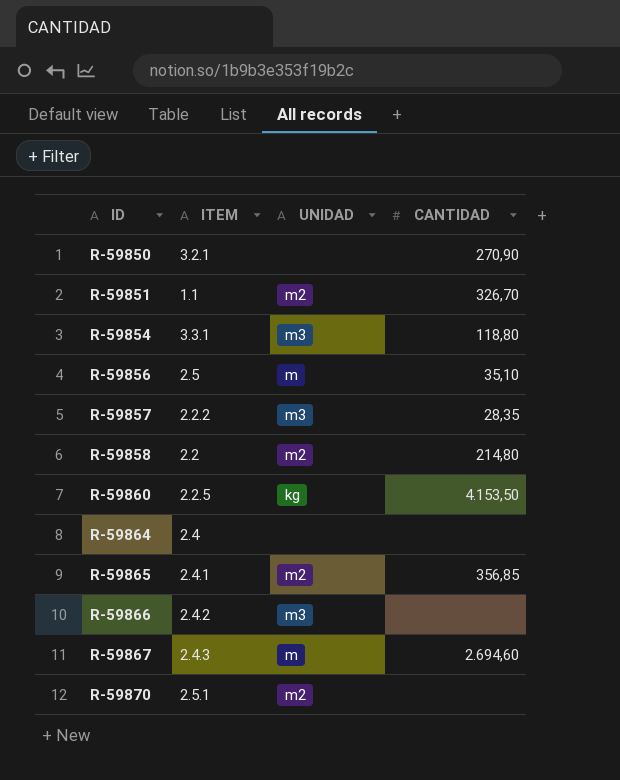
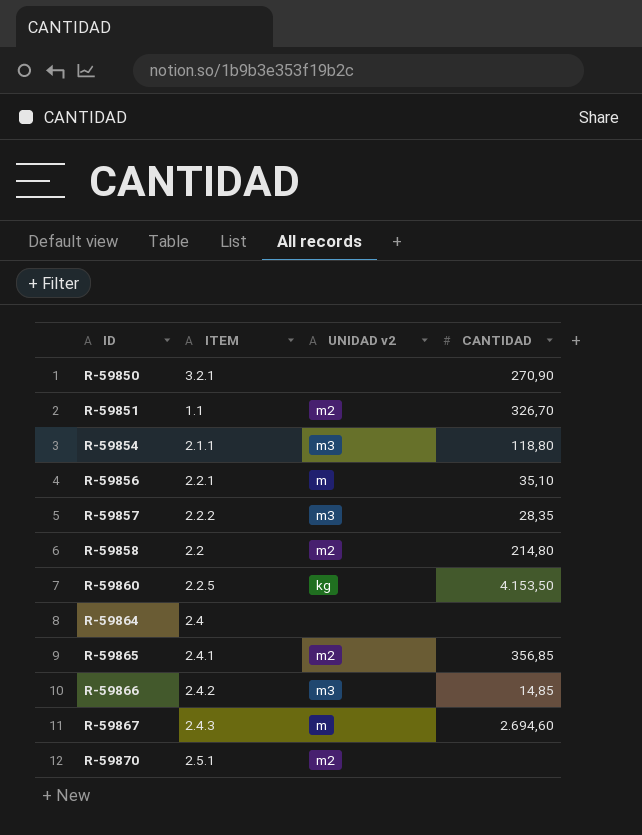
column name: UNIDAD -> UNIDAD v2
R-59854 | ITEM: 3.3.1 -> 2.1.1
R-59856 | ITEM: 2.5 -> 2.2.1
R-59866 | CANTIDAD: none -> 14,85

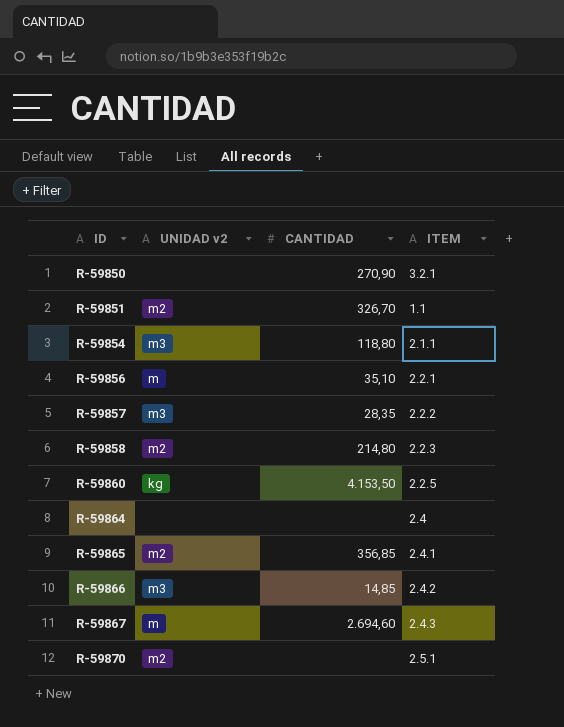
column ITEM | position: 2 -> 4
R-59858 | ITEM: 2.2 -> 2.2.3

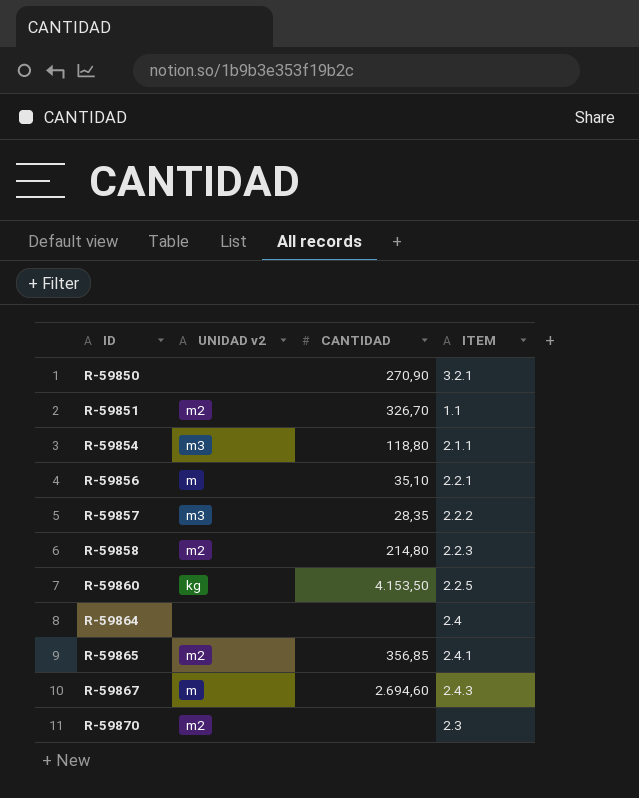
row R-59866: m3 | 14,85 | 2.4.2 -> none
R-59870 | ITEM: 2.5.1 -> 2.3

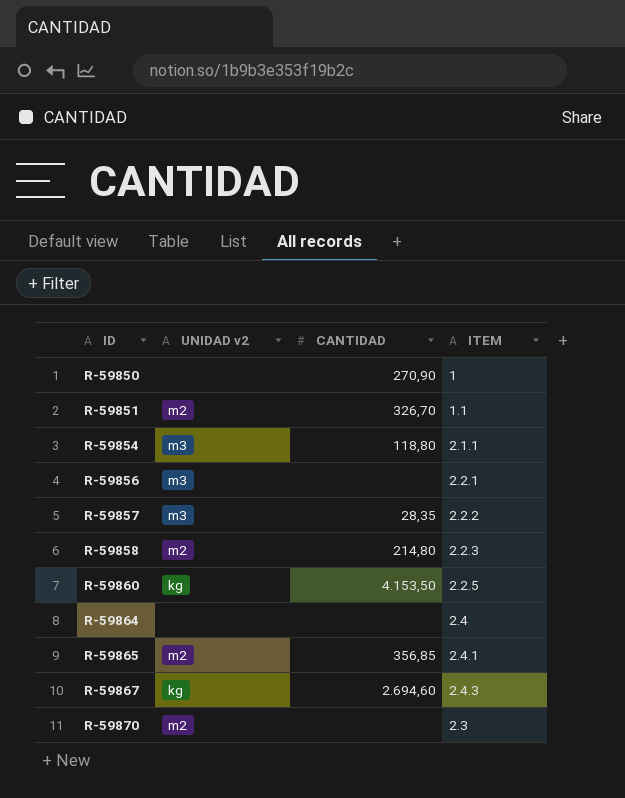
R-59850 | ITEM: 3.2.1 -> 1
R-59856 | UNIDAD v2: m -> m3
R-59856 | CANTIDAD: 35,10 -> none
R-59867 | UNIDAD v2: m -> kg

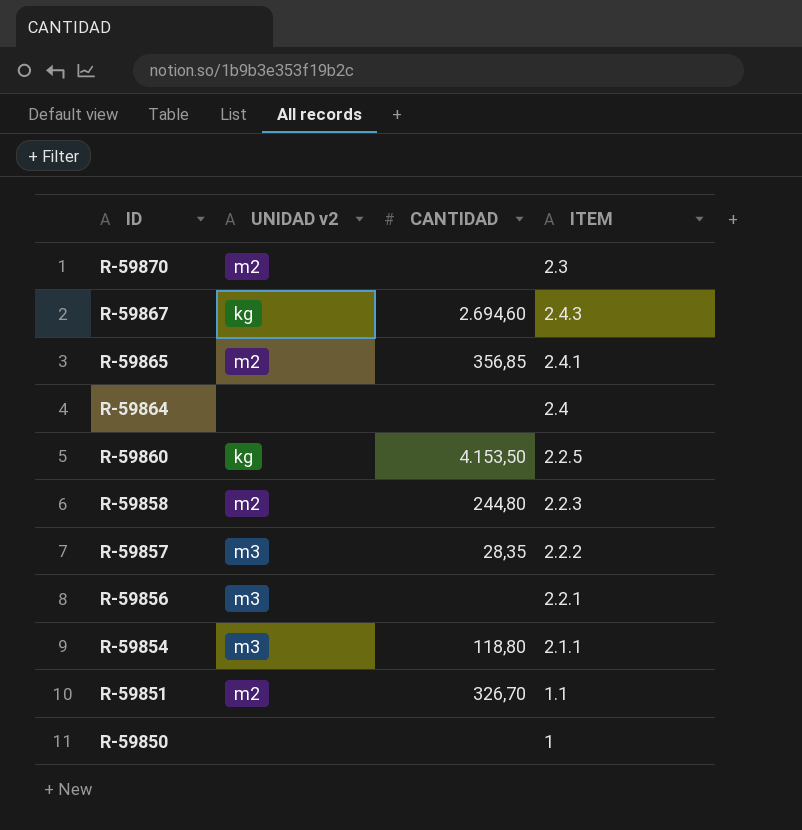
row order: ID ascending -> ID descending
R-59858 | CANTIDAD: 214,80 -> 244,80
R-59850 | CANTIDAD: 270,90 -> none

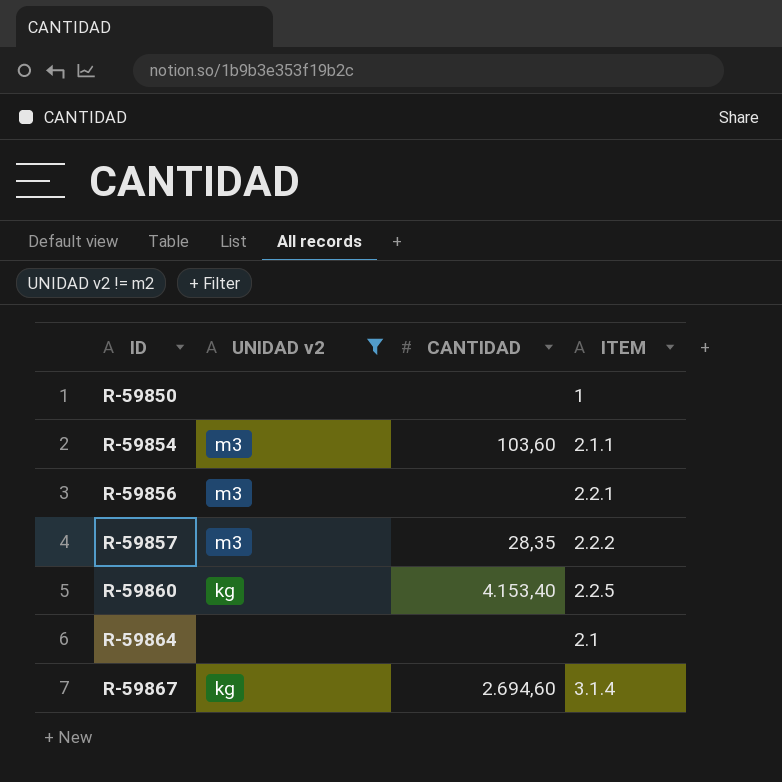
filter: none -> UNIDAD v2 != m2
row order: ID descending -> ID ascending
R-59854 | CANTIDAD: 118,80 -> 103,60
R-59860 | CANTIDAD: 4.153,50 -> 4.153,40
R-59864 | ITEM: 2.4 -> 2.1
R-59867 | ITEM: 2.4.3 -> 3.1.4

